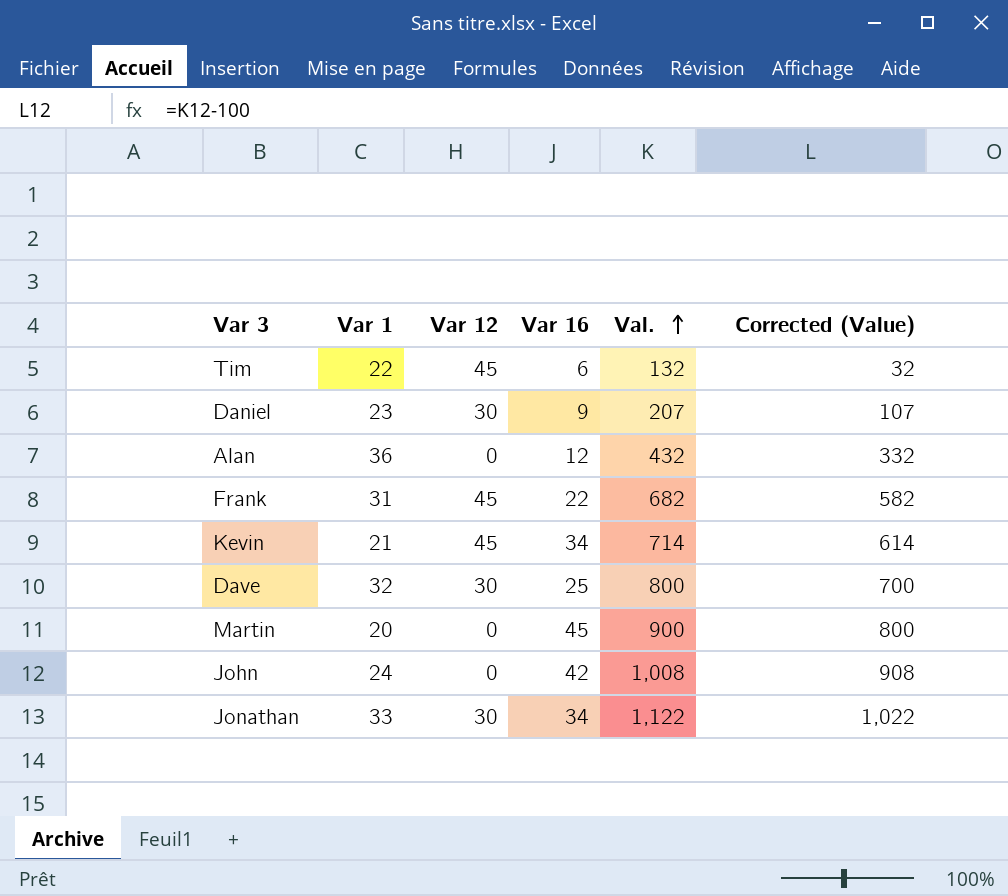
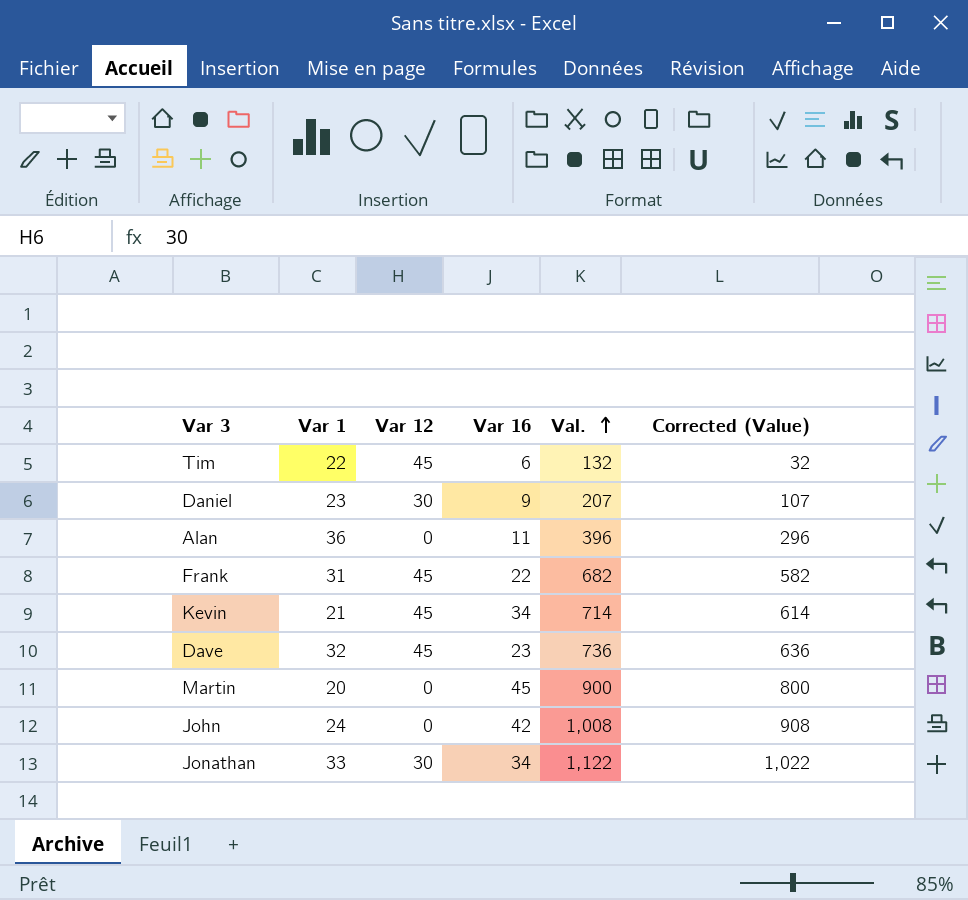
Alan | Var 16: 12 -> 11
Alan | Val.: 432 -> 396
Alan | Corrected (Value): 332 -> 296
Dave | Var 12: 30 -> 45
Dave | Var 16: 25 -> 23
Dave | Val.: 800 -> 736
Dave | Corrected (Value): 700 -> 636

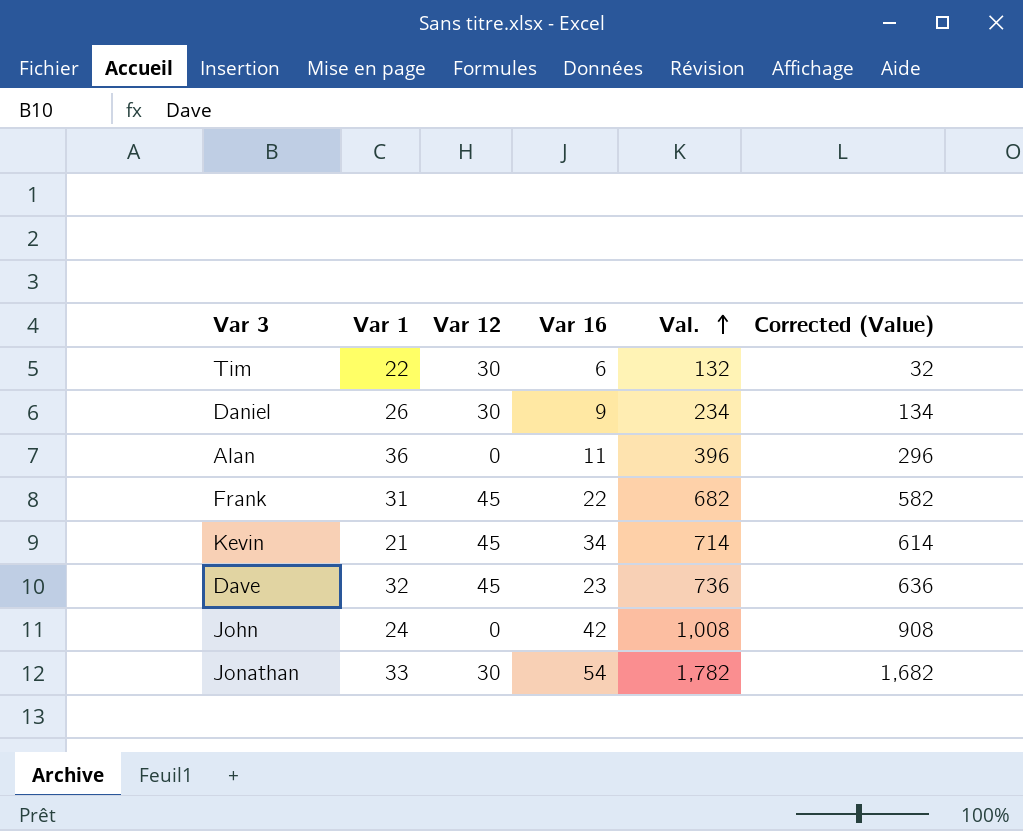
row Martin: 20 | 0 | 45 | 900 | 800 -> none
Tim | Var 12: 45 -> 30
Daniel | Var 1: 23 -> 26
Daniel | Val.: 207 -> 234
Daniel | Corrected (Value): 107 -> 134
Jonathan | Var 16: 34 -> 54
Jonathan | Val.: 1,122 -> 1,782
Jonathan | Corrected (Value): 1,022 -> 1,682

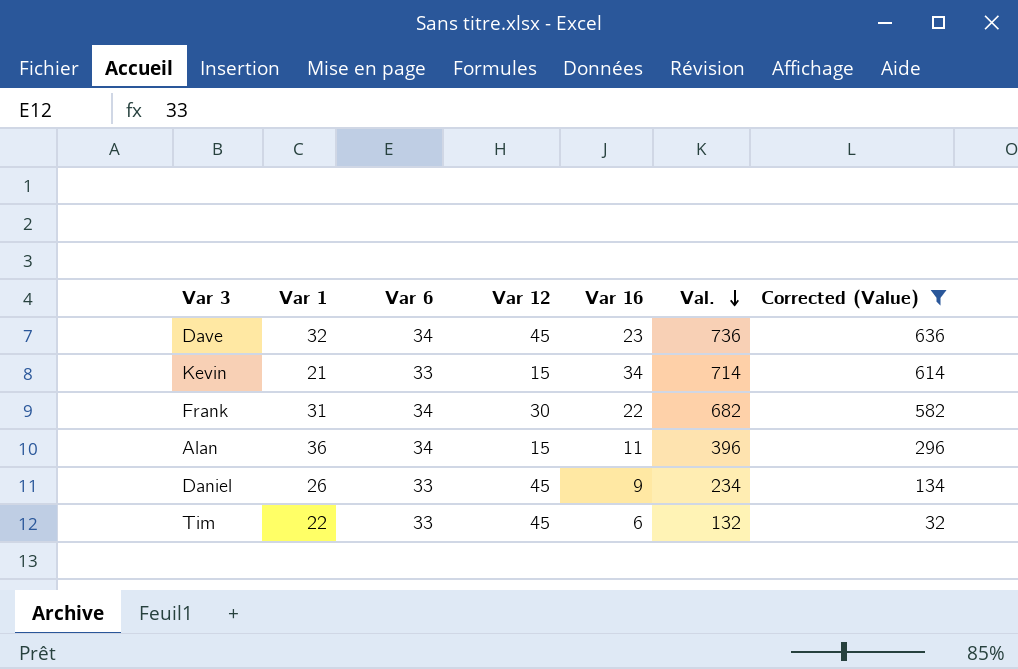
filter: none -> Corrected (Value) <= 636
row order: Val. ascending -> Val. descending
column Var 6 | position: none -> 3
Kevin | Var 12: 45 -> 15
Frank | Var 12: 45 -> 30
Alan | Var 12: 0 -> 15
Daniel | Var 12: 30 -> 45
Tim | Var 12: 30 -> 45

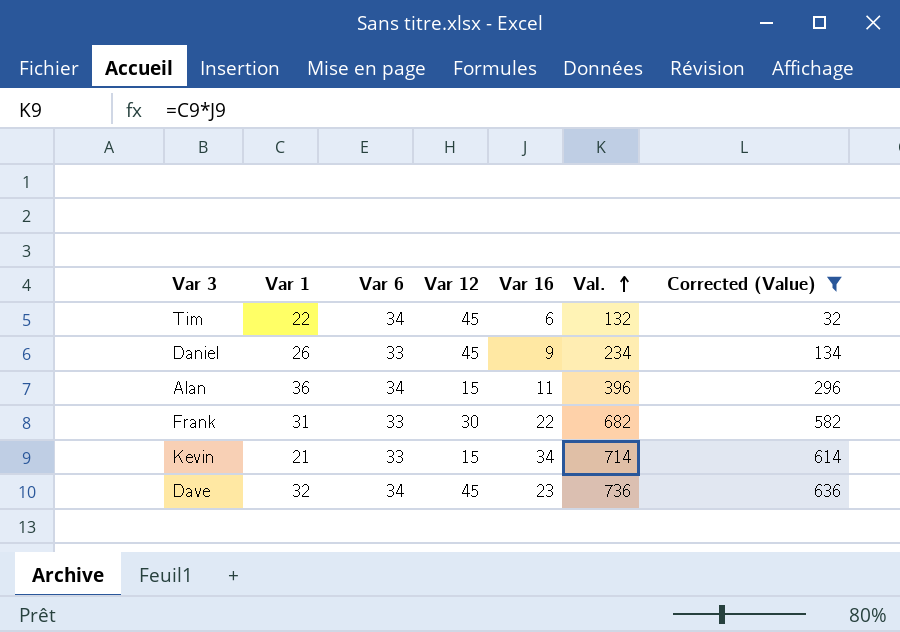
row order: Val. descending -> Val. ascending
Tim | Var 6: 33 -> 34
Frank | Var 6: 34 -> 33

